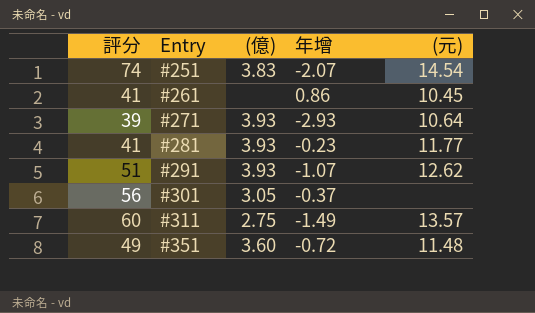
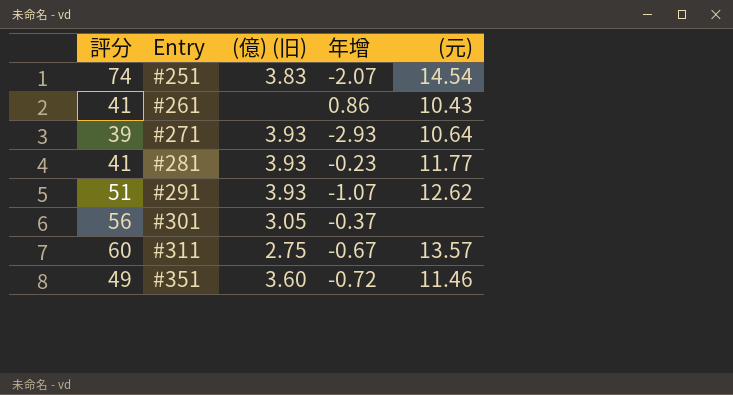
column name: (億) -> (億) (旧)
#261 | (元): 10.45 -> 10.43
#311 | 年增: -1.49 -> -0.67
#351 | (元): 11.48 -> 11.46

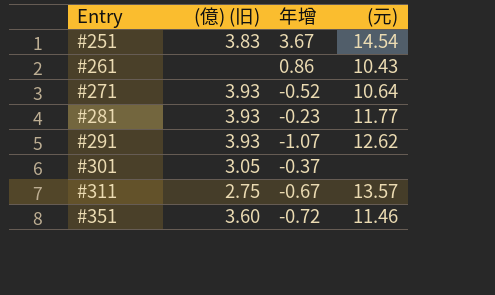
column 評分 | position: 1 -> none
#251 | 年增: -2.07 -> 3.67
#271 | 年增: -2.93 -> -0.52

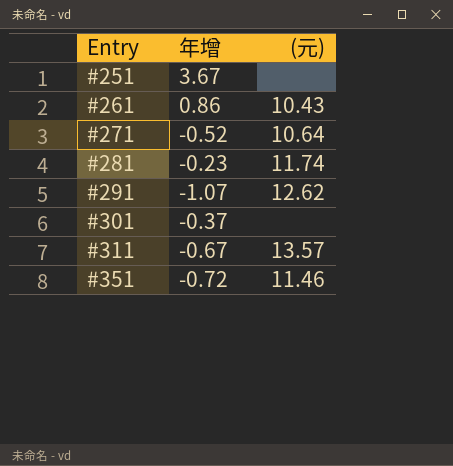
column (億) (旧) | position: 2 -> none
#251 | (元): 14.54 -> none
#281 | (元): 11.77 -> 11.74

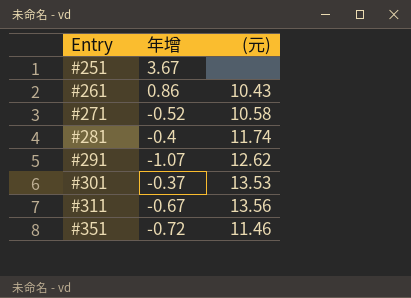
#271 | (元): 10.64 -> 10.58
#281 | 年增: -0.23 -> -0.4
#301 | (元): none -> 13.53
#311 | (元): 13.57 -> 13.56

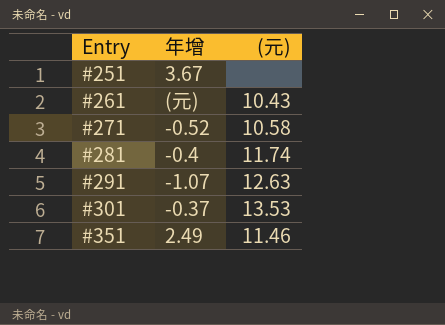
row #311: -0.67 | 13.56 -> none
#261 | 年增: 0.86 -> (元)
#291 | (元): 12.62 -> 12.63
#351 | 年增: -0.72 -> 2.49

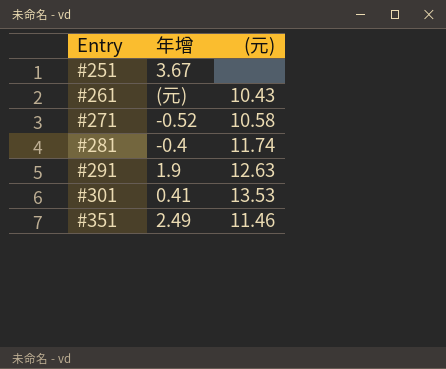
#291 | 年增: -1.07 -> 1.9
#301 | 年增: -0.37 -> 0.41

